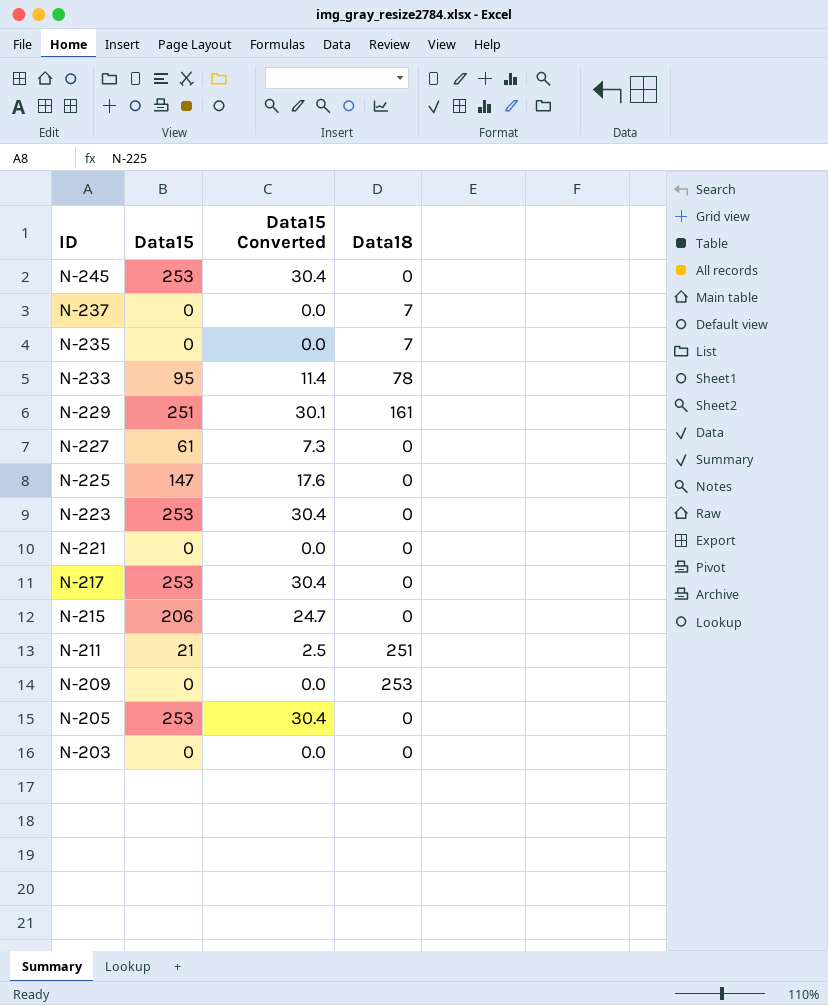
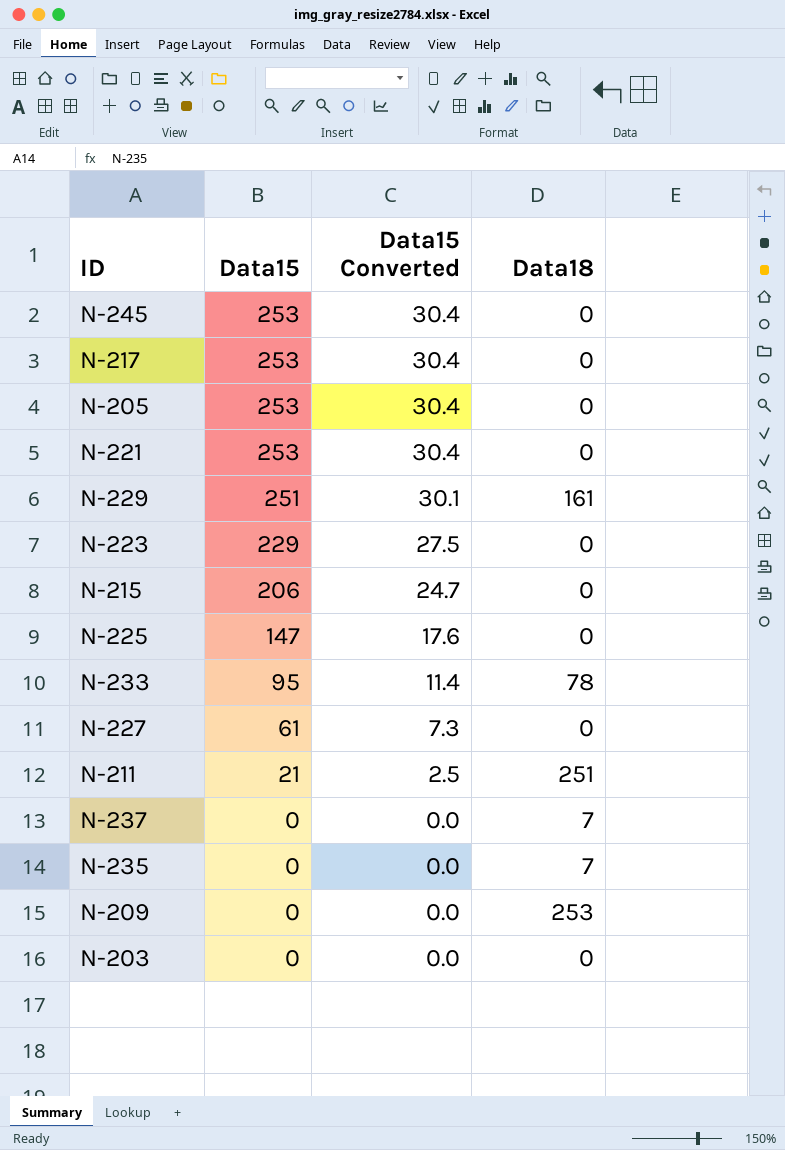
row order: ID descending -> Data15 descending
N-221 | Data15: 0 -> 253
N-221 | Data15 Converted: 0.0 -> 30.4
N-223 | Data15: 253 -> 229
N-223 | Data15 Converted: 30.4 -> 27.5

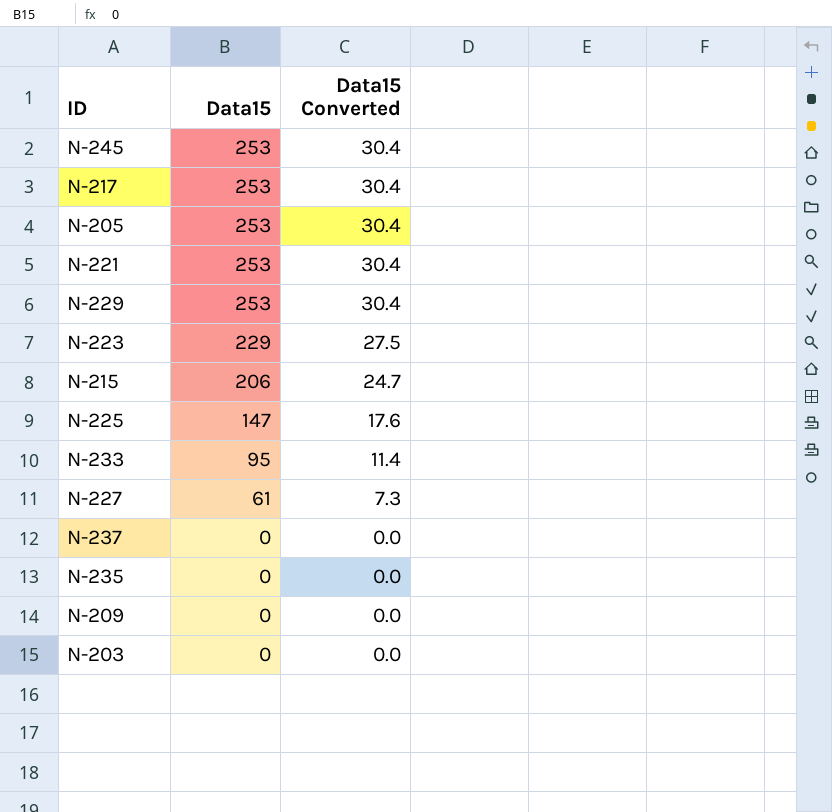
column Data18 | position: 4 -> none
row N-211: 21 | 2.5 | 251 -> none
N-229 | Data15: 251 -> 253
N-229 | Data15 Converted: 30.1 -> 30.4

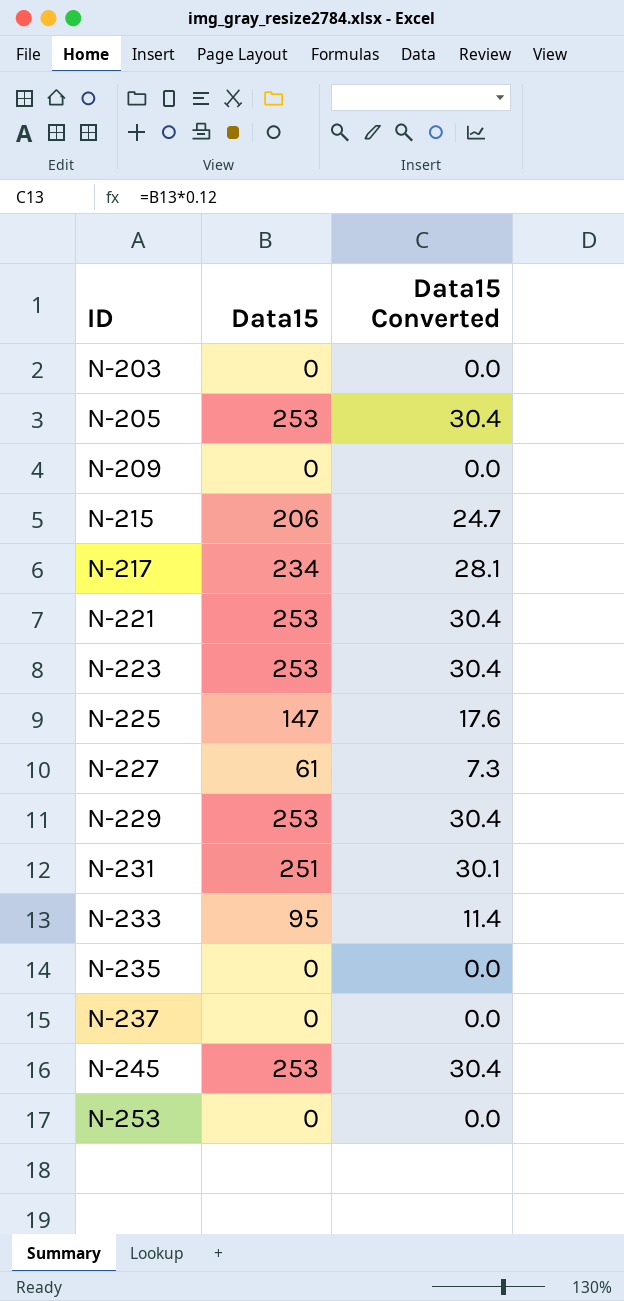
row order: Data15 descending -> ID ascending
N-217 | Data15: 253 -> 234
N-217 | Data15 Converted: 30.4 -> 28.1
N-223 | Data15: 229 -> 253
N-223 | Data15 Converted: 27.5 -> 30.4
row N-231: none -> 251 | 30.1
row N-253: none -> 0 | 0.0

